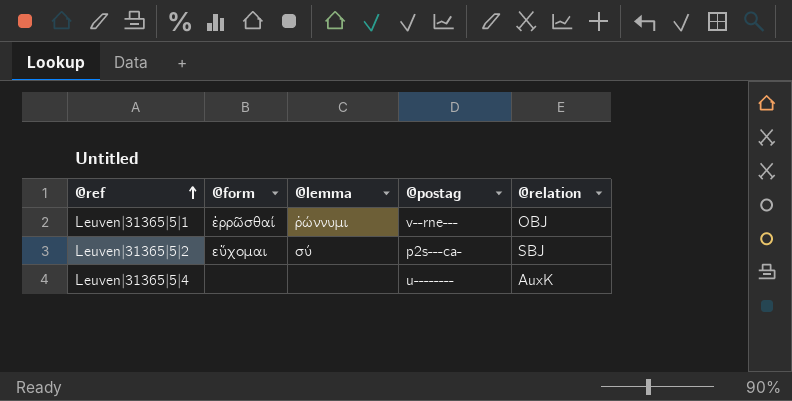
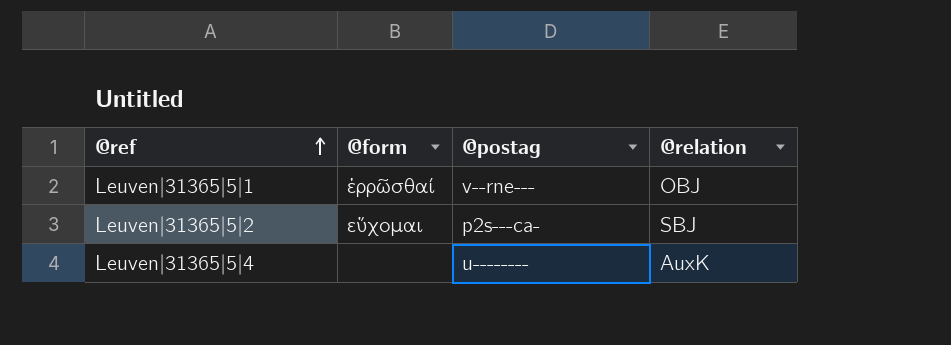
column @lemma | position: 3 -> none

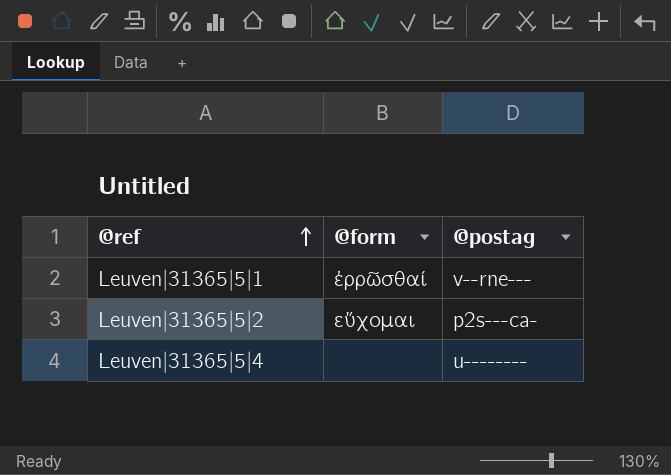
column @relation | position: 4 -> none

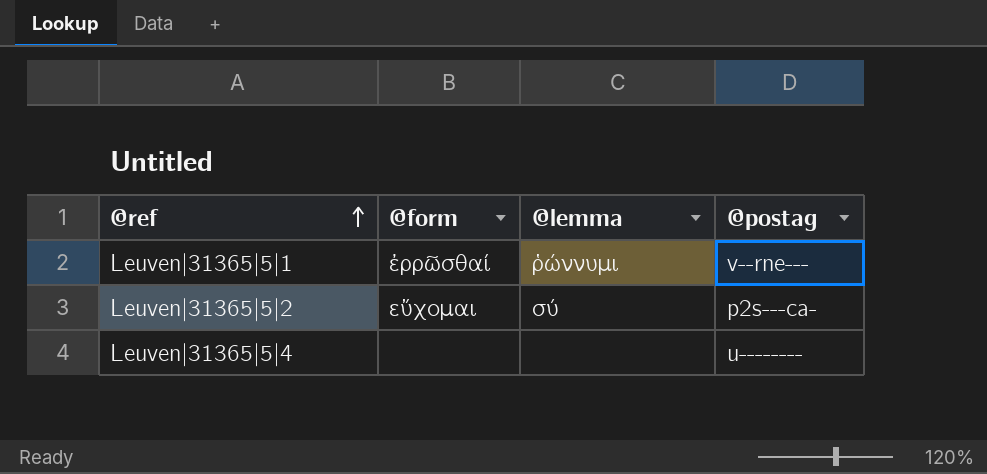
column @lemma | position: none -> 3

